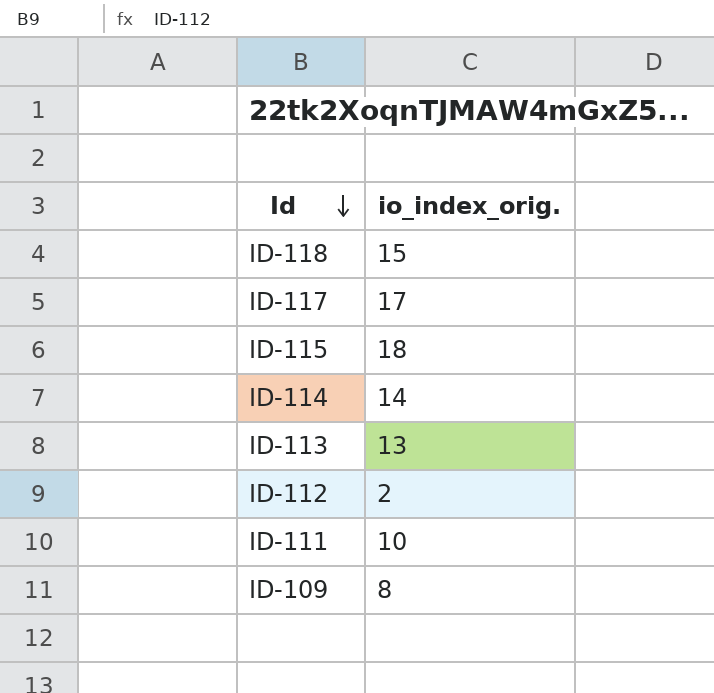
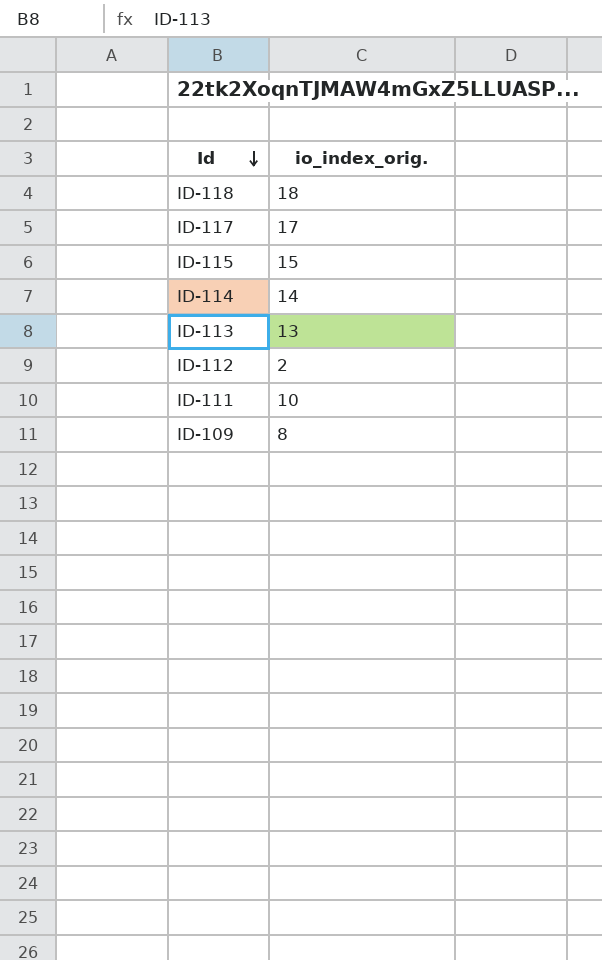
ID-118 | io_index_orig.: 15 -> 18
ID-115 | io_index_orig.: 18 -> 15

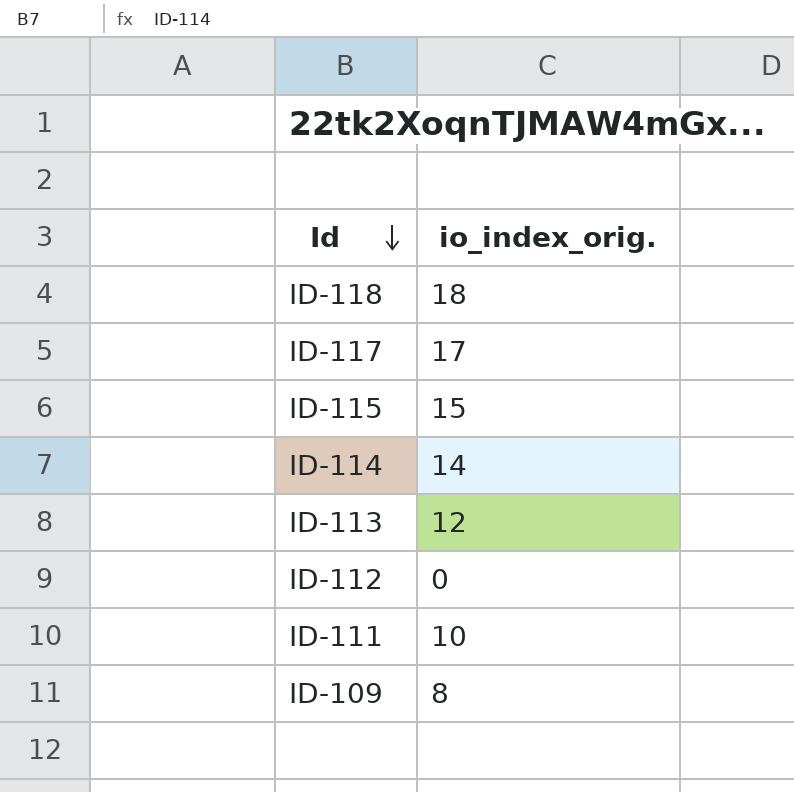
ID-113 | io_index_orig.: 13 -> 12
ID-112 | io_index_orig.: 2 -> 0

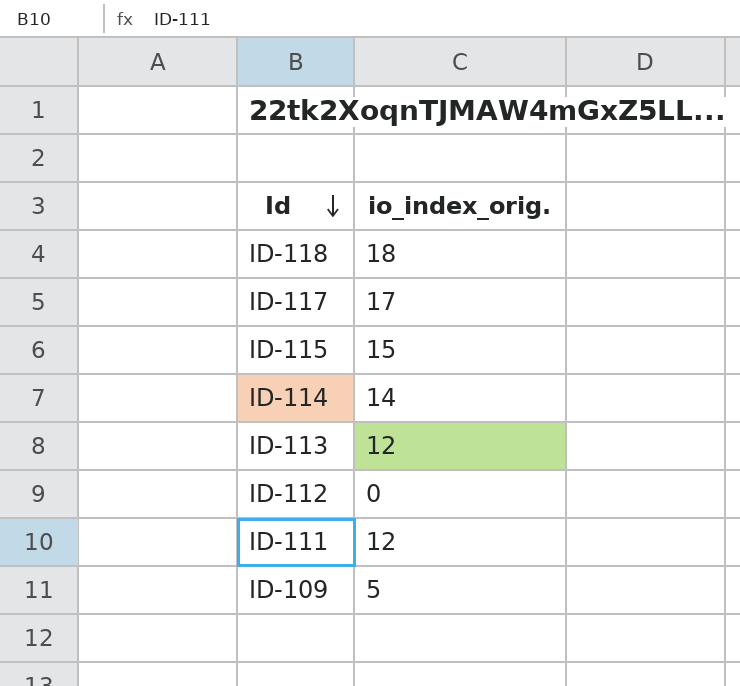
ID-111 | io_index_orig.: 10 -> 12
ID-109 | io_index_orig.: 8 -> 5

